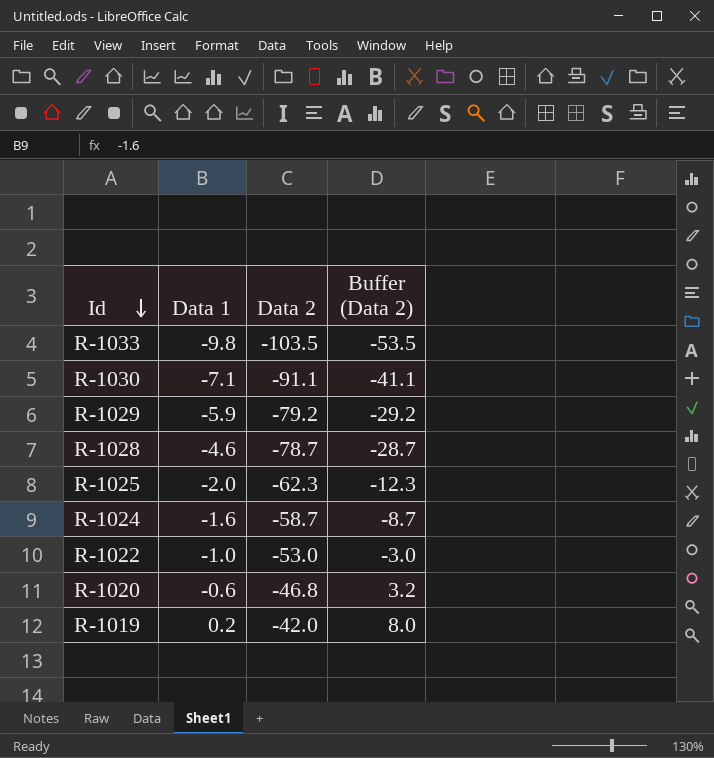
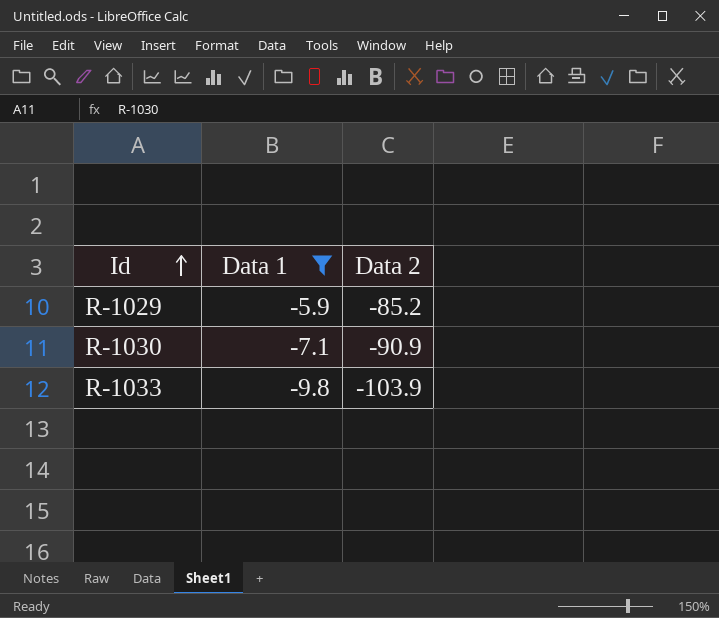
filter: none -> Data 1 <= -5.9
row order: Id descending -> Id ascending
column Buffer (Data 2) | formula: [Data 2] + 50 -> none
R-1029 | Data 2: -79.2 -> -85.2
R-1030 | Data 2: -91.1 -> -90.9
R-1033 | Data 2: -103.5 -> -103.9

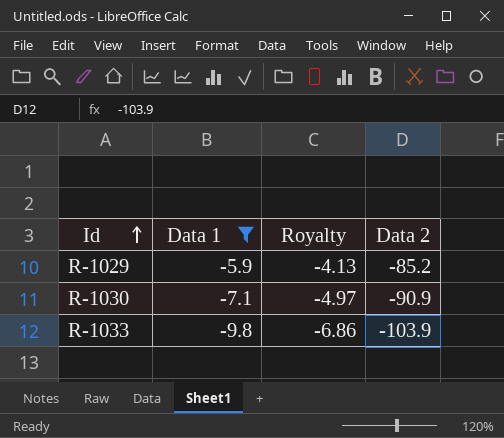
column Royalty | formula: none -> [Data 1] * 0.7

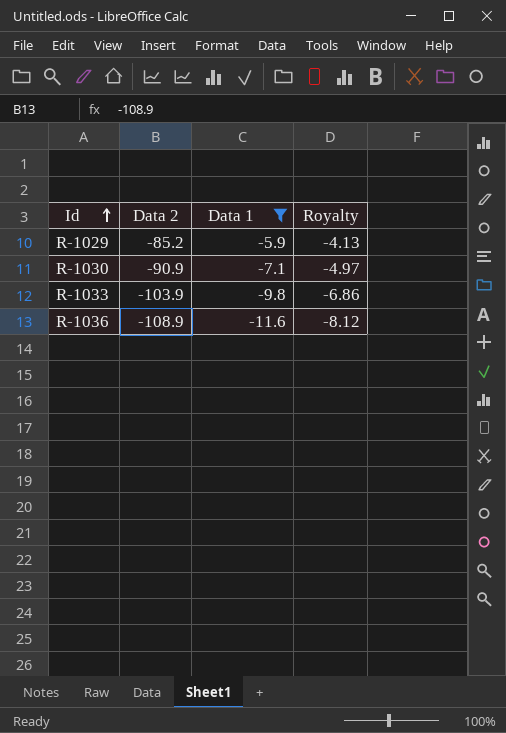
column Data 2 | position: 4 -> 2
row R-1036: none -> -108.9 | -11.6 | -8.12

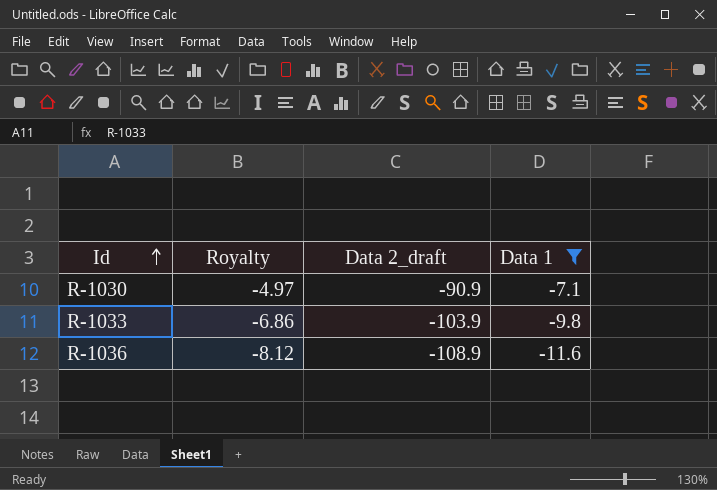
column Royalty | position: 4 -> 2
column name: Data 2 -> Data 2_draft
row R-1029: -85.2 | -5.9 | -4.13 -> none

